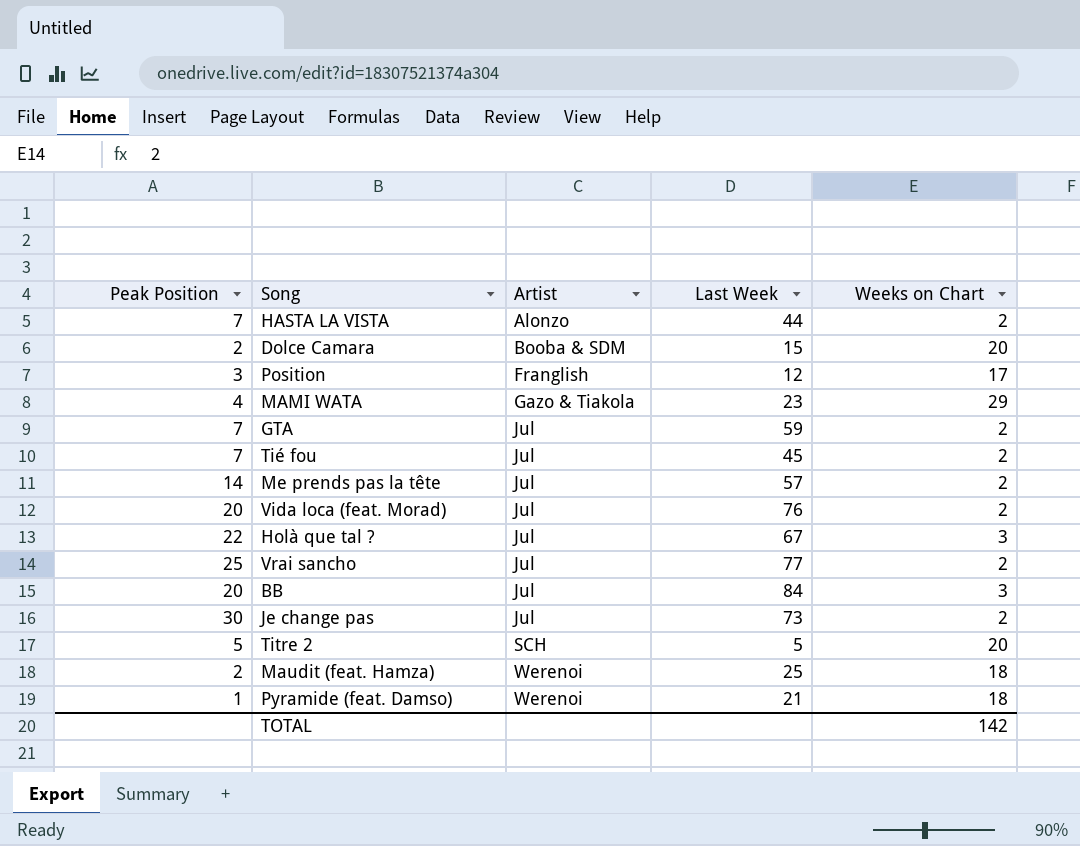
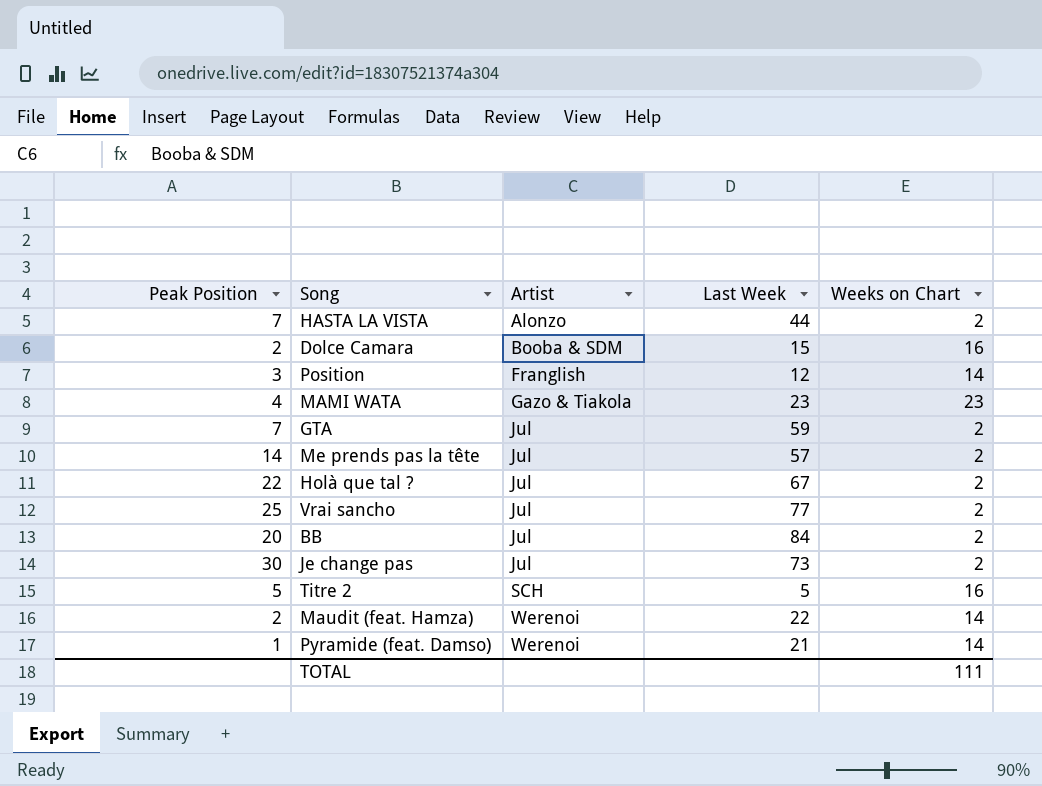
row Tié fou: 7 | Jul | 45 | 2 -> none
row Vida loca (feat. Morad): 20 | Jul | 76 | 2 -> none
Dolce Camara | Weeks on Chart: 20 -> 16
Position | Weeks on Chart: 17 -> 14
MAMI WATA | Weeks on Chart: 29 -> 23
Holà que tal ? | Weeks on Chart: 3 -> 2
BB | Weeks on Chart: 3 -> 2
Titre 2 | Weeks on Chart: 20 -> 16
Maudit (feat. Hamza) | Last Week: 25 -> 22
Maudit (feat. Hamza) | Weeks on Chart: 18 -> 14
Pyramide (feat. Damso) | Weeks on Chart: 18 -> 14
TOTAL | Weeks on Chart: 142 -> 111

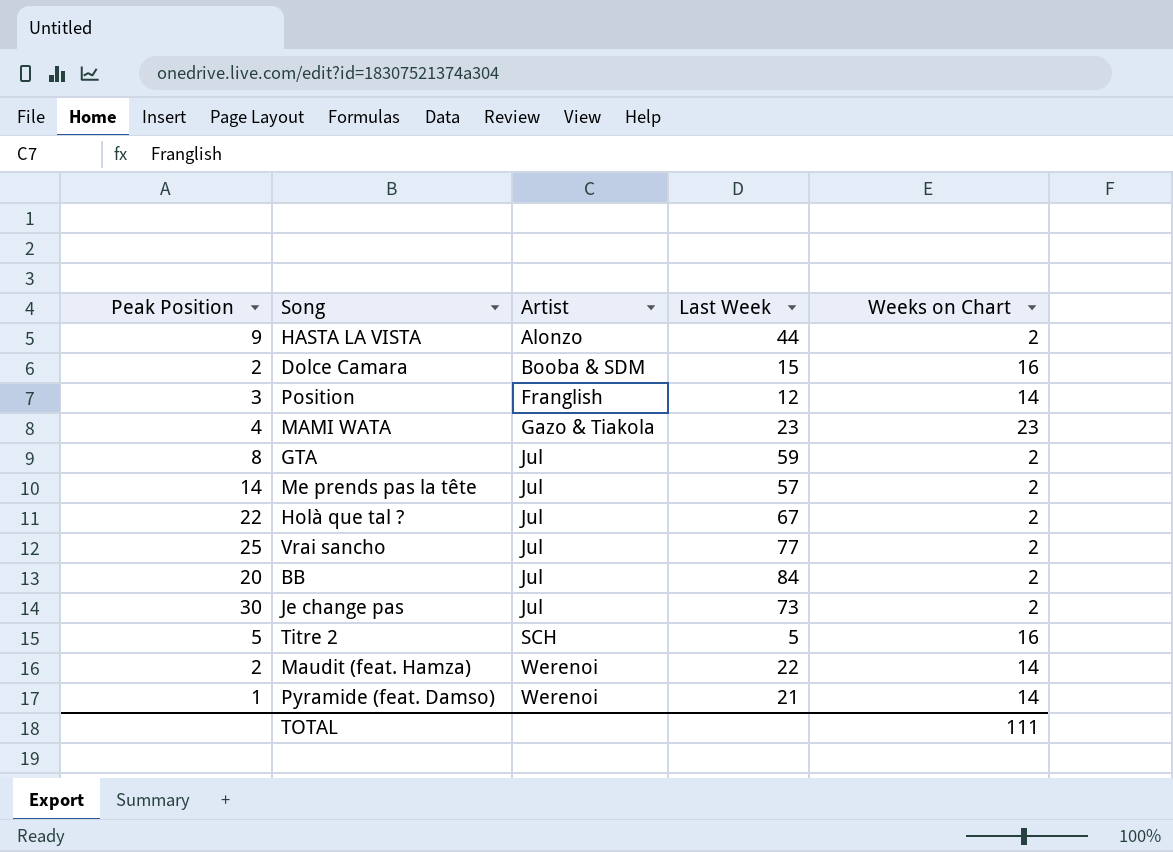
HASTA LA VISTA | Peak Position: 7 -> 9
GTA | Peak Position: 7 -> 8

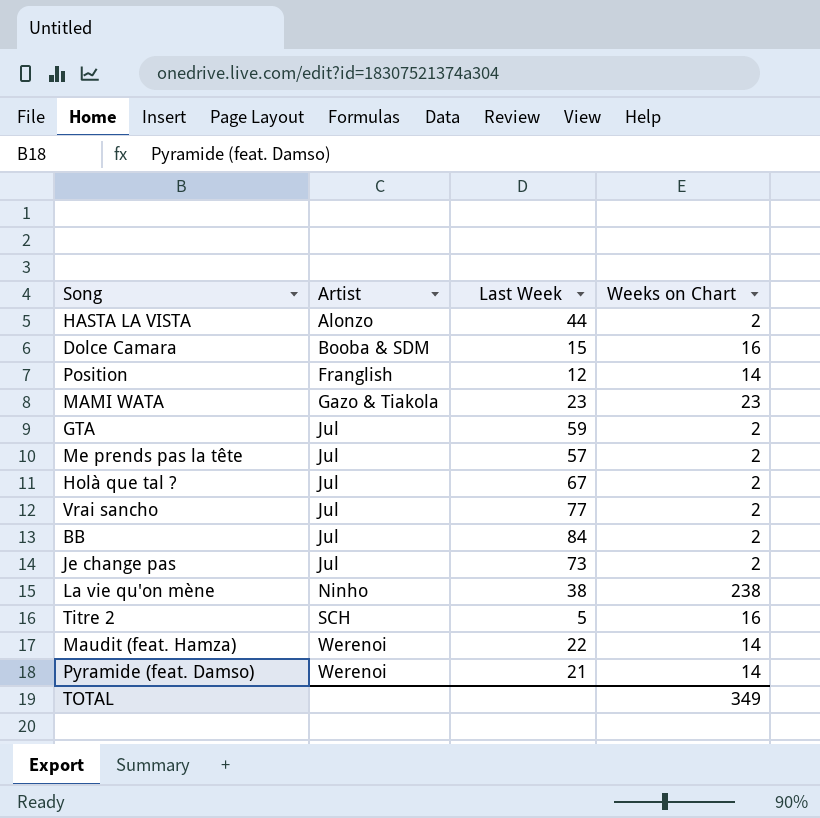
column Peak Position | position: 1 -> none
row La vie qu'on mène: none -> Ninho | 38 | 238
TOTAL | Weeks on Chart: 111 -> 349

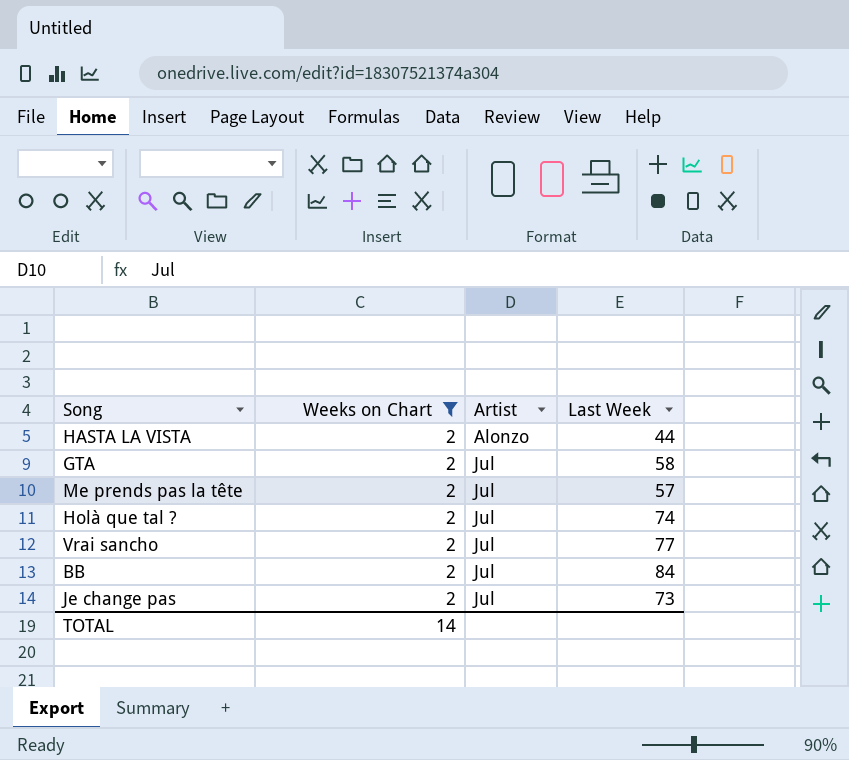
filter: none -> Weeks on Chart = 2
column Weeks on Chart | position: 4 -> 2
GTA | Last Week: 59 -> 58
Holà que tal ? | Last Week: 67 -> 74
TOTAL | Weeks on Chart: 349 -> 14

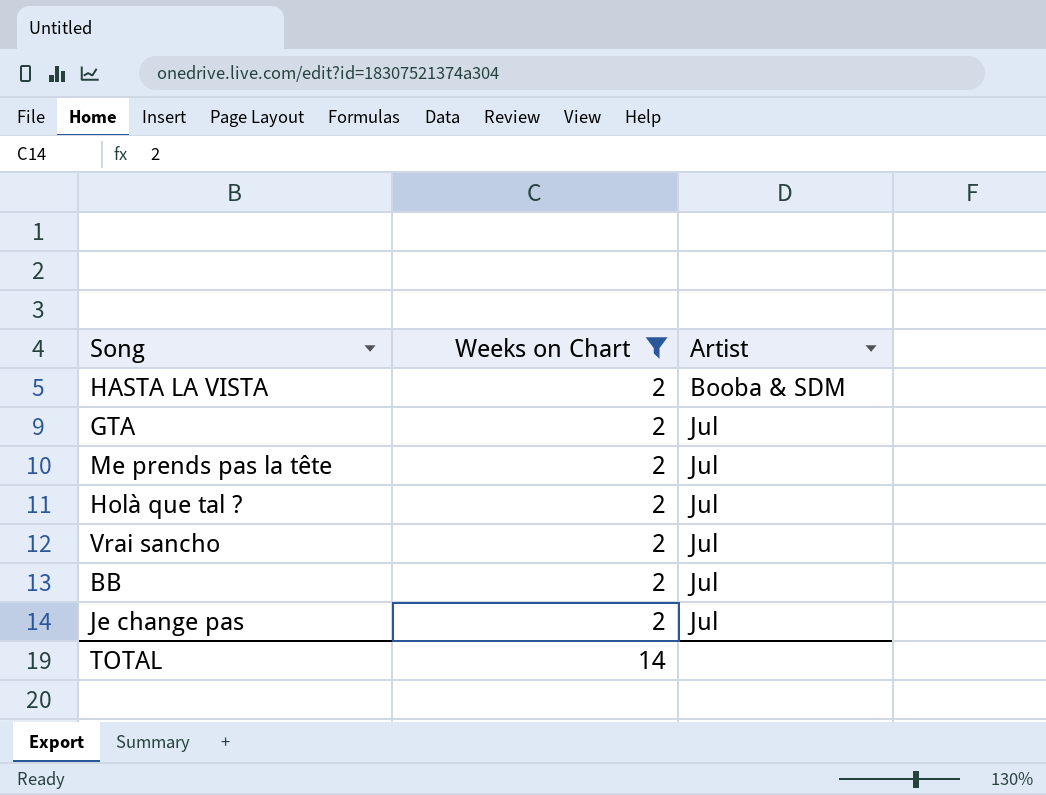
column Last Week | position: 4 -> none
HASTA LA VISTA | Artist: Alonzo -> Booba & SDM

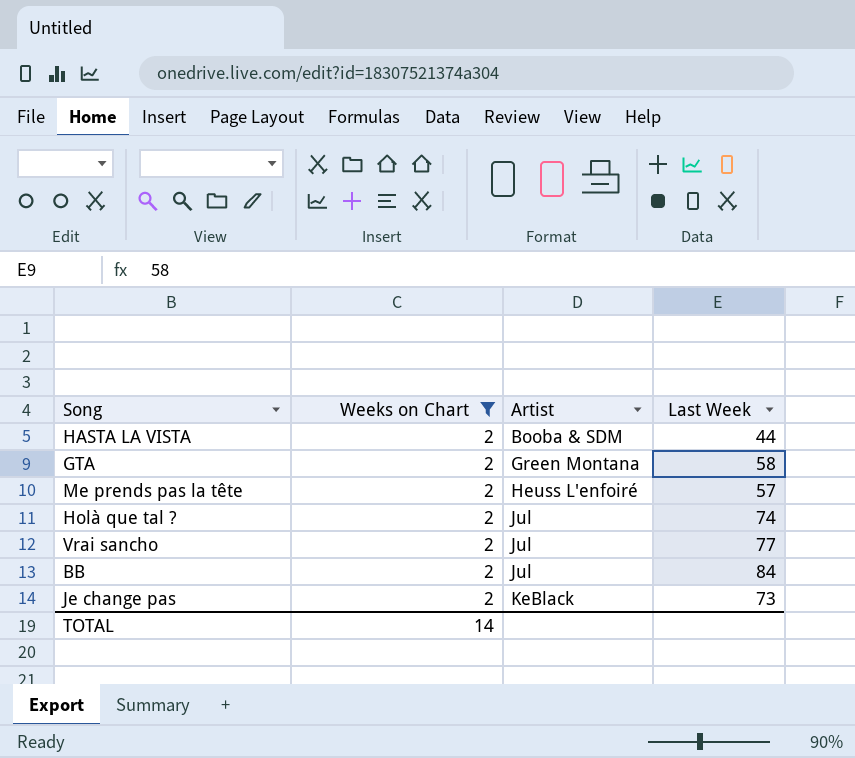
column Last Week | position: none -> 4
GTA | Artist: Jul -> Green Montana
Me prends pas la tête | Artist: Jul -> Heuss L'enfoiré
Je change pas | Artist: Jul -> KeBlack

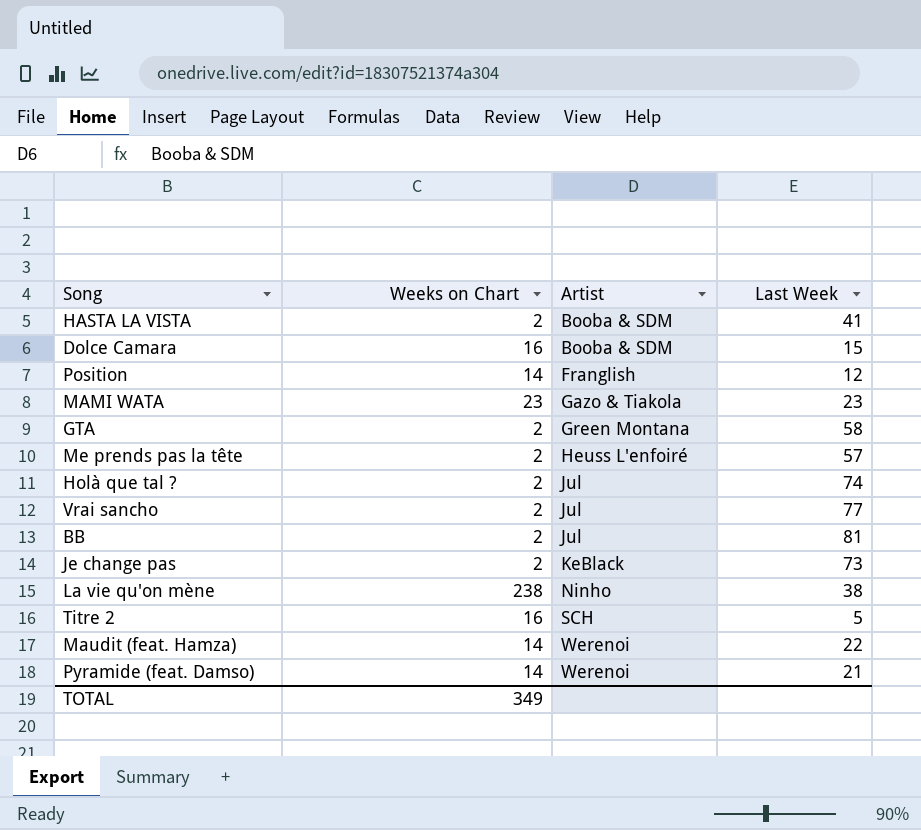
filter: Weeks on Chart = 2 -> none
HASTA LA VISTA | Last Week: 44 -> 41
BB | Last Week: 84 -> 81
TOTAL | Weeks on Chart: 14 -> 349

